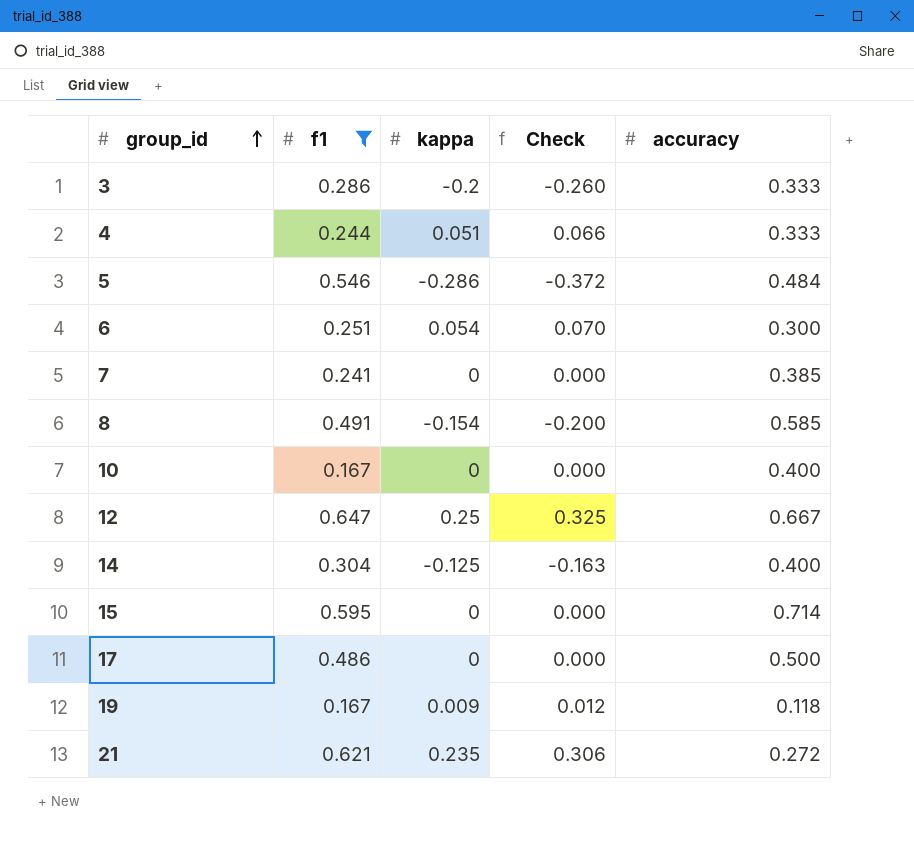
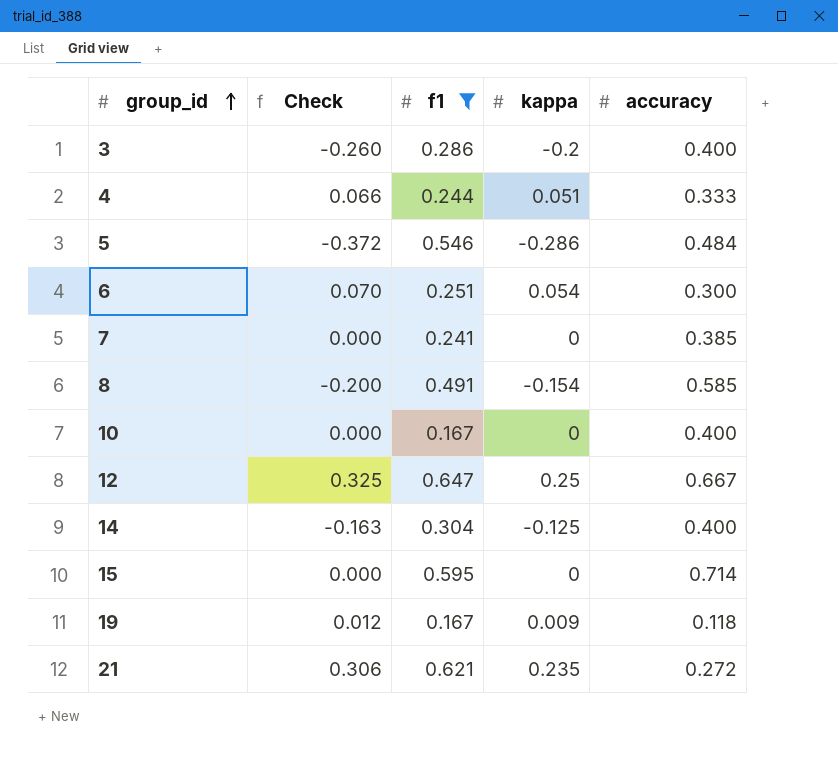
column Check | position: 4 -> 2
row 17: 0.486 | 0 | 0.000 | 0.500 -> none
3 | accuracy: 0.333 -> 0.400

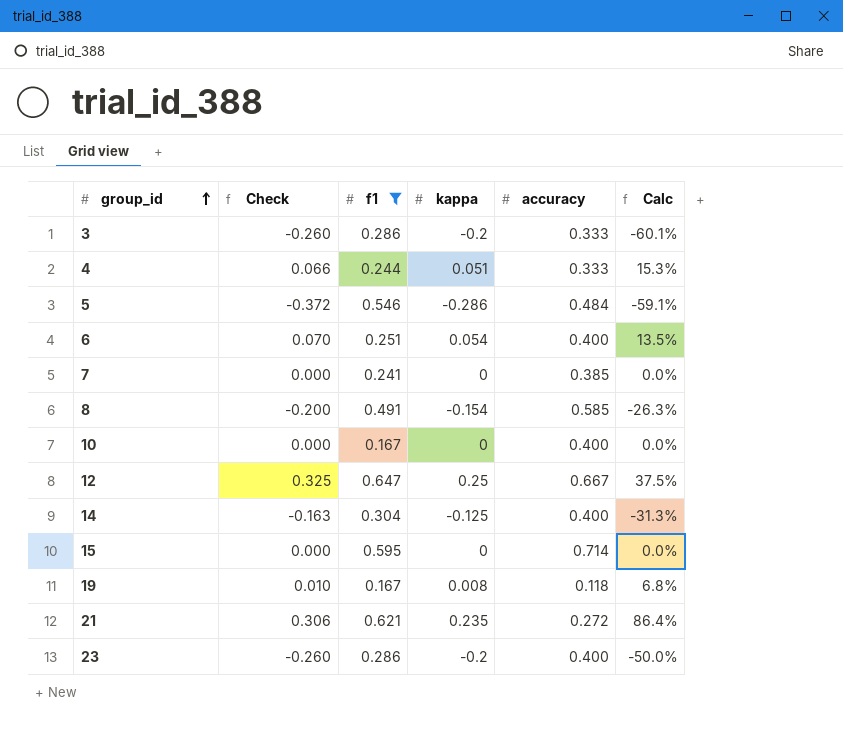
column Calc | formula: none -> [kappa] / [accuracy]
3 | accuracy: 0.400 -> 0.333
6 | accuracy: 0.300 -> 0.400
19 | Check: 0.012 -> 0.010
19 | kappa: 0.009 -> 0.008
row 23: none -> -0.260 | 0.286 | -0.2 | 0.400 | -50.0%

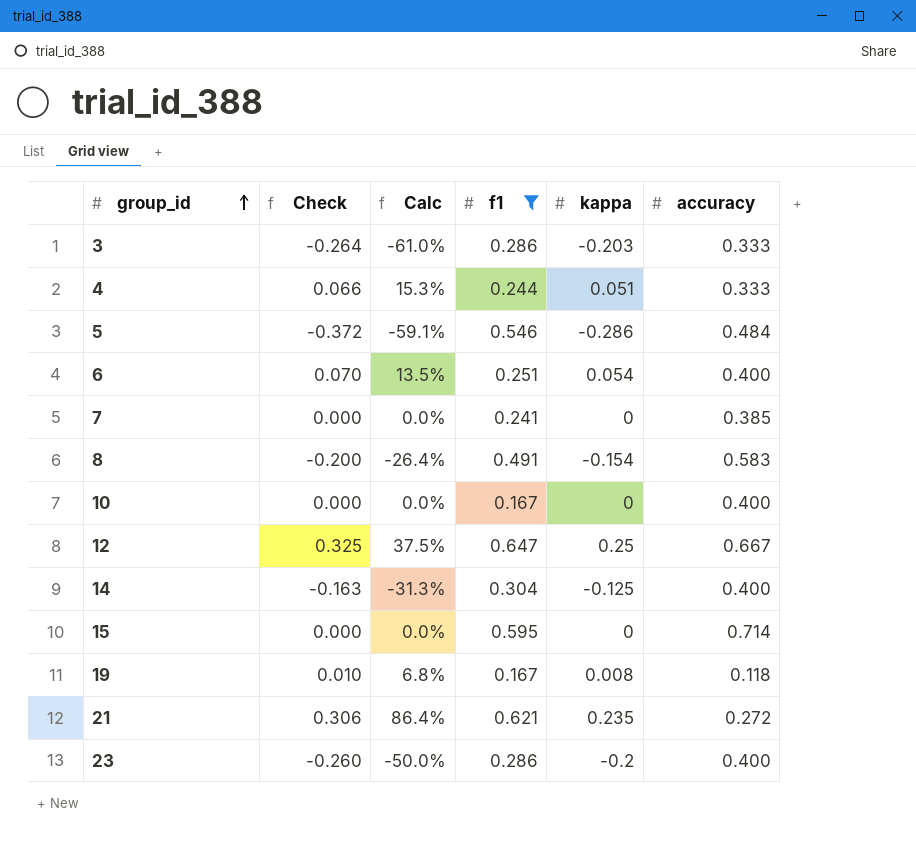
column Calc | position: 6 -> 3
3 | Check: -0.260 -> -0.264
3 | Calc: -60.1% -> -61.0%
3 | kappa: -0.2 -> -0.203
8 | Calc: -26.3% -> -26.4%
8 | accuracy: 0.585 -> 0.583

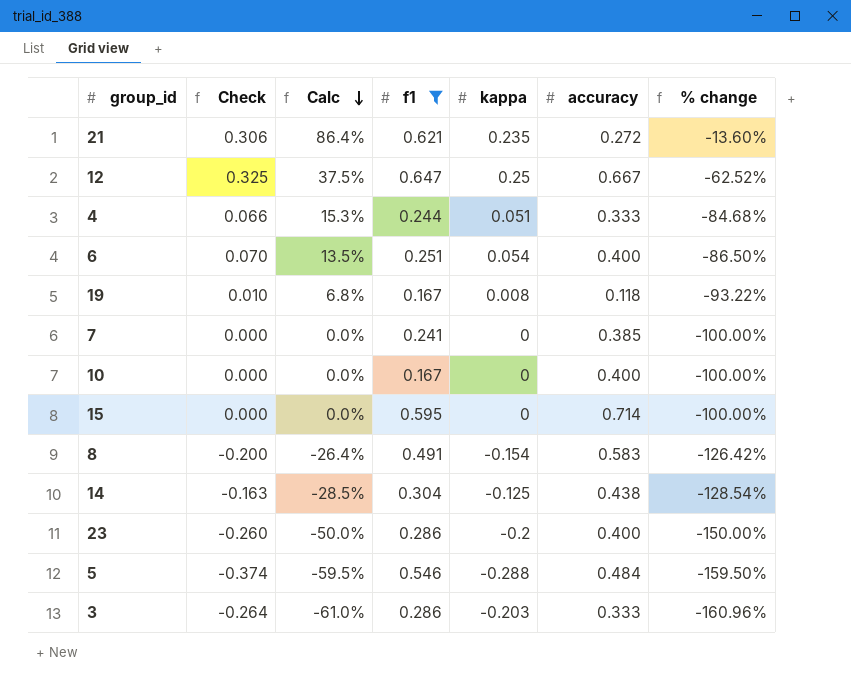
row order: group_id ascending -> Calc descending
column % change | formula: none -> ([kappa] - [accuracy]) / [accuracy]
14 | Calc: -31.3% -> -28.5%
14 | accuracy: 0.400 -> 0.438
5 | Check: -0.372 -> -0.374
5 | Calc: -59.1% -> -59.5%
5 | kappa: -0.286 -> -0.288

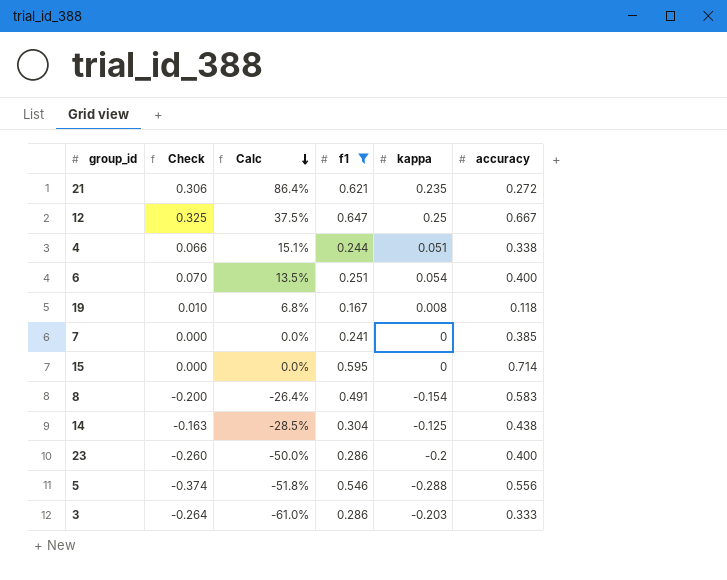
column % change | formula: ([kappa] - [accuracy]) / [accuracy] -> none
row 10: 0.000 | 0.0% | 0.167 | 0 | 0.400 | -100.00% -> none
4 | Calc: 15.3% -> 15.1%
4 | accuracy: 0.333 -> 0.338
5 | Calc: -59.5% -> -51.8%
5 | accuracy: 0.484 -> 0.556

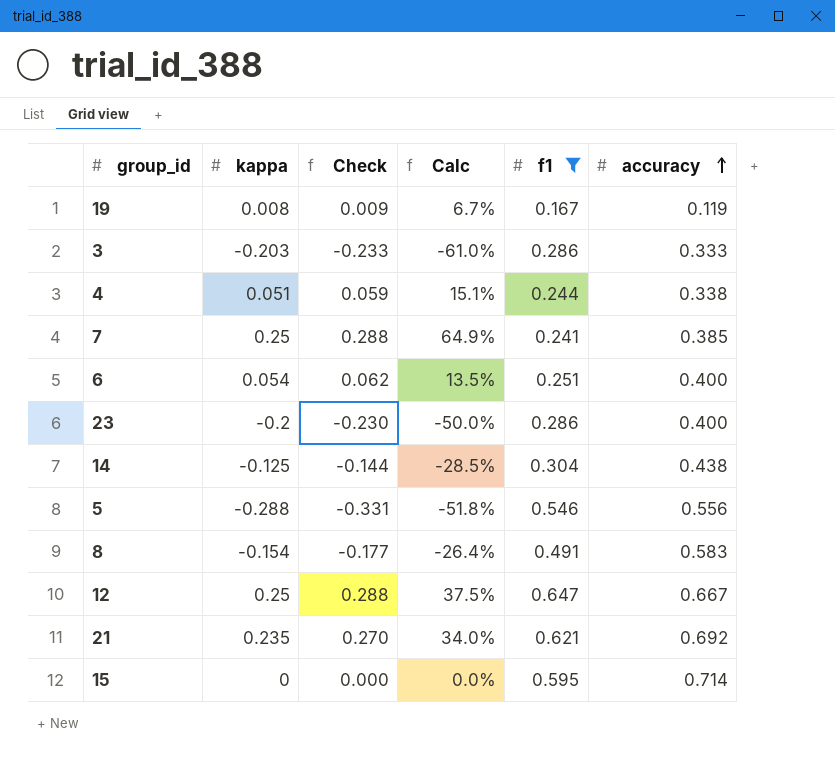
row order: Calc descending -> accuracy ascending
column kappa | position: 5 -> 2
column Check | formula: [kappa] * 1.3 -> [kappa] * 1.15
19 | Calc: 6.8% -> 6.7%
19 | accuracy: 0.118 -> 0.119
7 | kappa: 0 -> 0.25
7 | Calc: 0.0% -> 64.9%
21 | Calc: 86.4% -> 34.0%
21 | accuracy: 0.272 -> 0.692

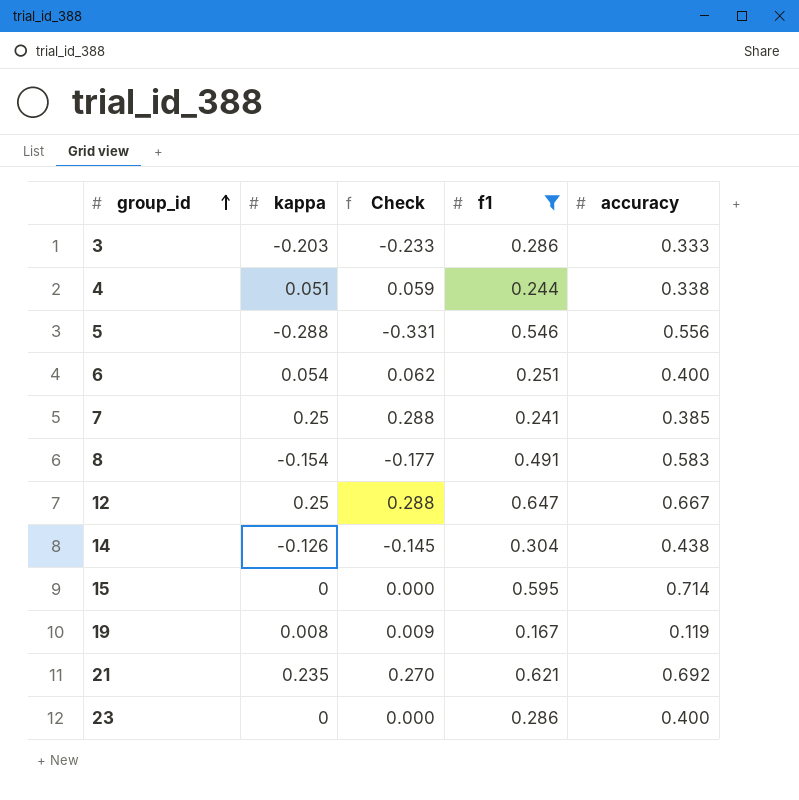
row order: accuracy ascending -> group_id ascending
column Calc | formula: [kappa] / [accuracy] -> none
14 | kappa: -0.125 -> -0.126
14 | Check: -0.144 -> -0.145
23 | kappa: -0.2 -> 0
23 | Check: -0.230 -> 0.000

